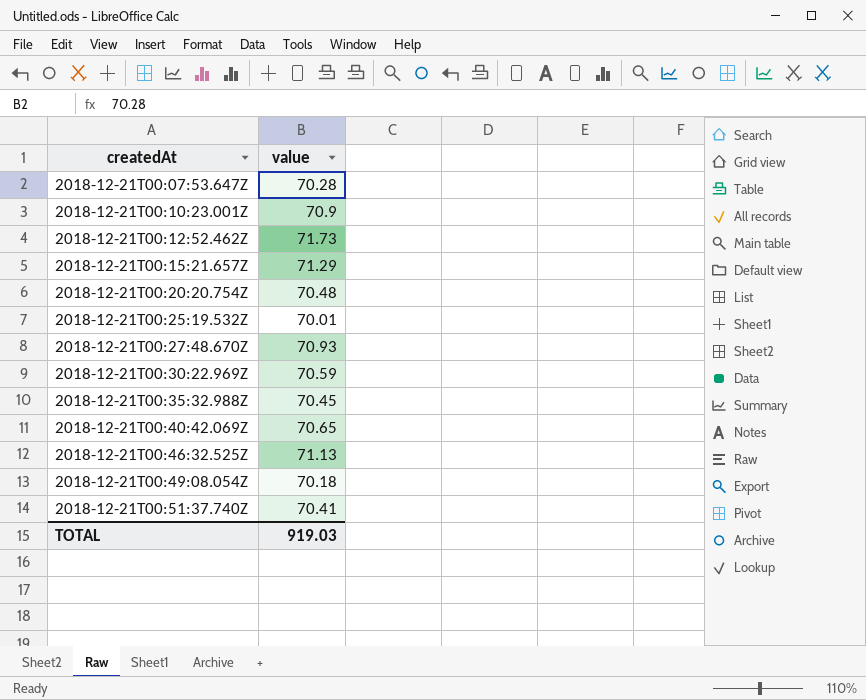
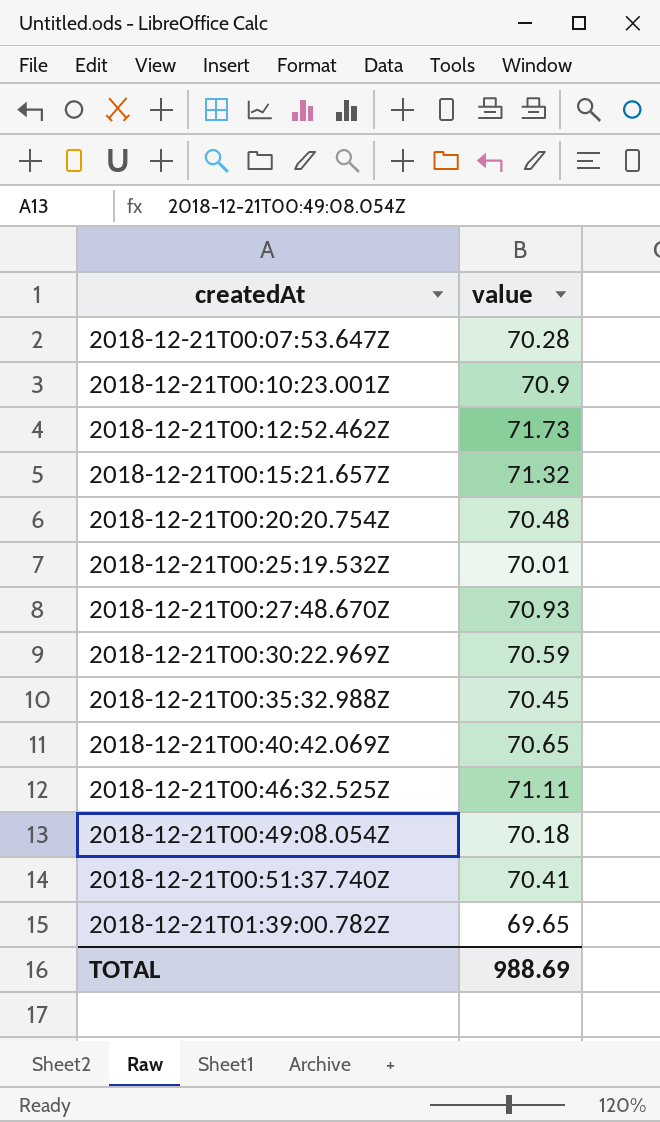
2018-12-21T00:15:21.657Z | value: 71.29 -> 71.32
2018-12-21T00:46:32.525Z | value: 71.13 -> 71.11
row 2018-12-21T01:39:00.782Z: none -> 69.65
TOTAL | value: 919.03 -> 988.69

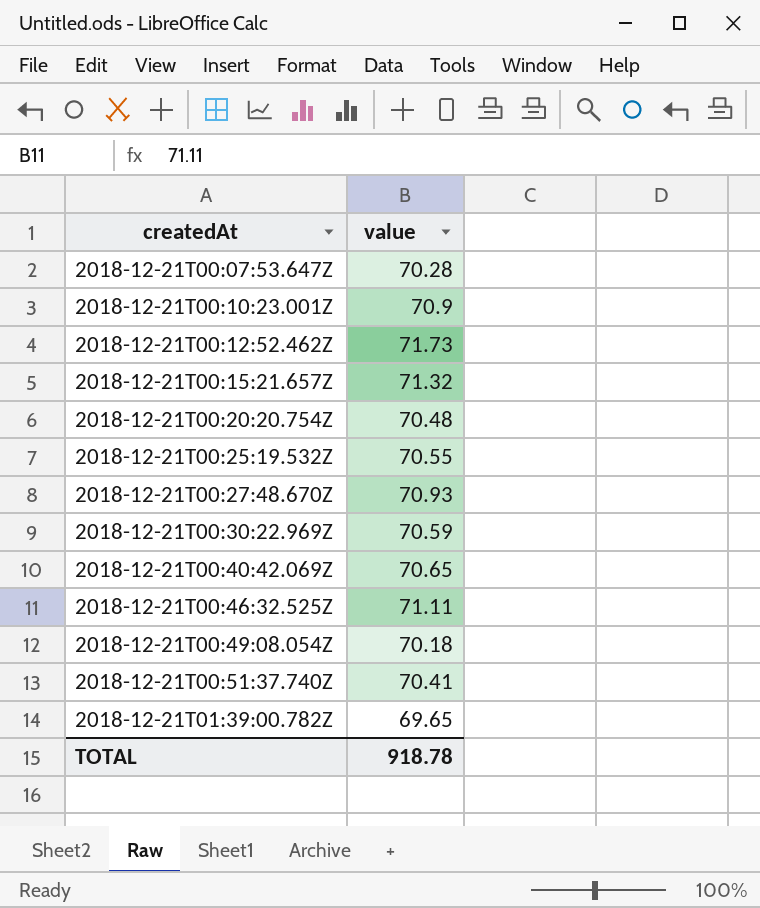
row 2018-12-21T00:35:32.988Z: 70.45 -> none
2018-12-21T00:25:19.532Z | value: 70.01 -> 70.55
TOTAL | value: 988.69 -> 918.78

